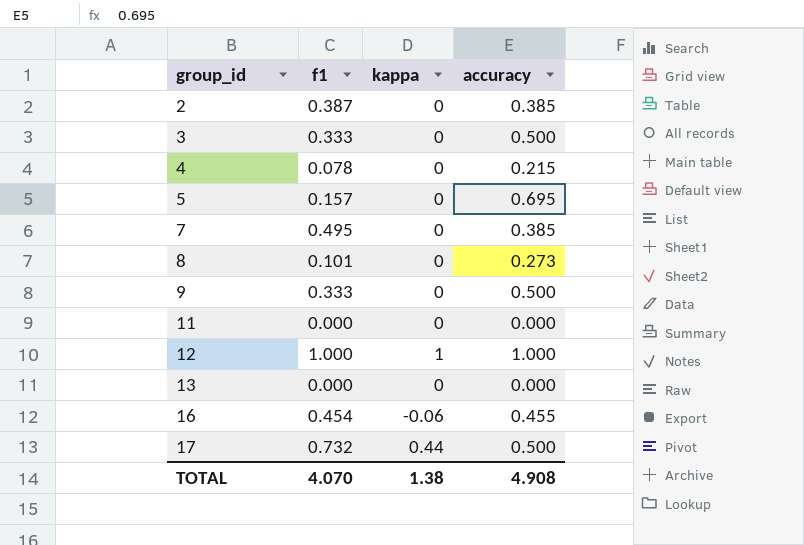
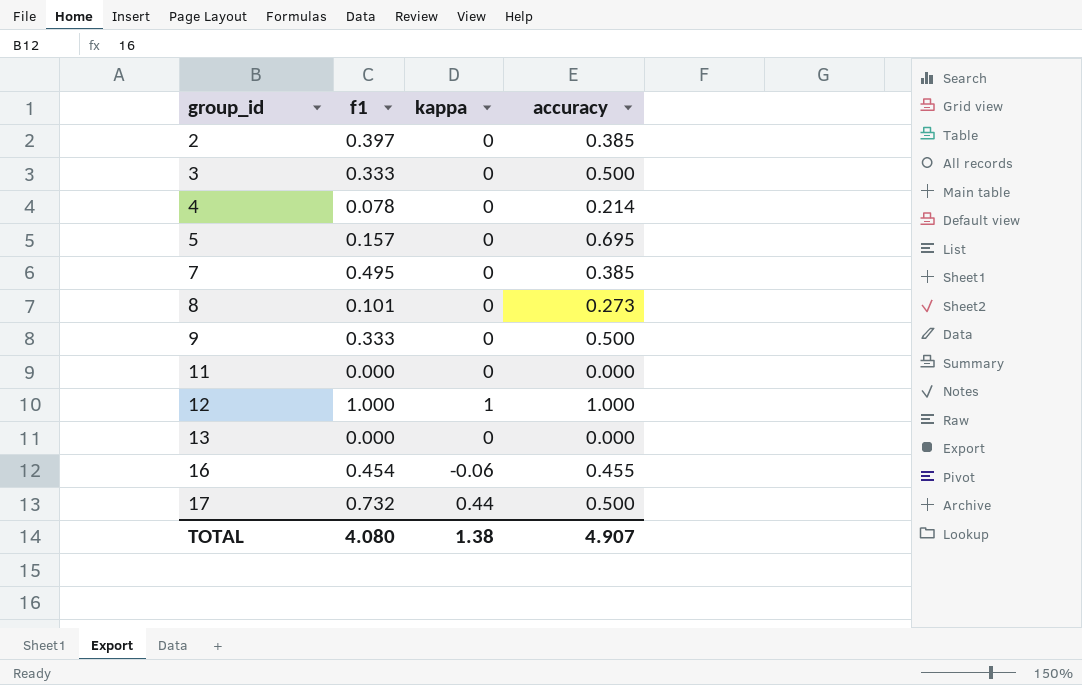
2 | f1: 0.387 -> 0.397
4 | accuracy: 0.215 -> 0.214
TOTAL | f1: 4.070 -> 4.080
TOTAL | accuracy: 4.908 -> 4.907

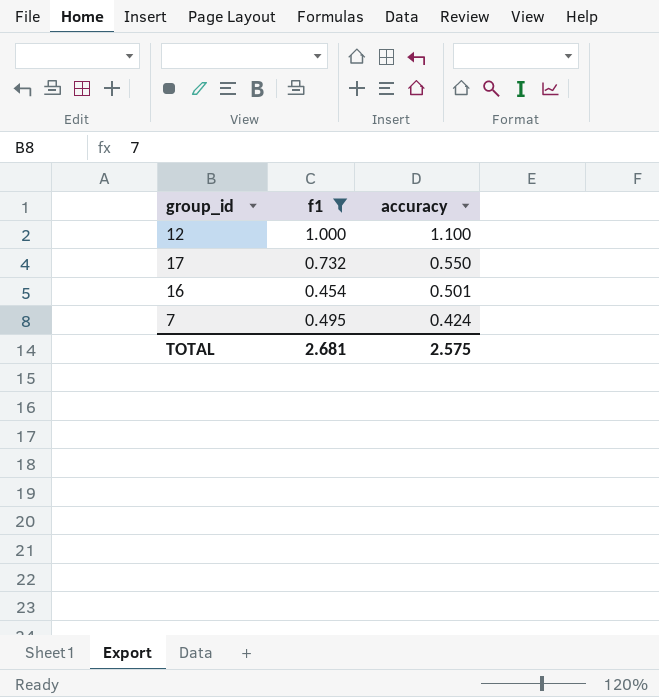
filter: none -> f1 >= 0.454
row order: group_id ascending -> accuracy descending
column kappa | position: 3 -> none
12 | accuracy: 1.000 -> 1.100
17 | accuracy: 0.500 -> 0.550
16 | accuracy: 0.455 -> 0.501
7 | accuracy: 0.385 -> 0.424
TOTAL | f1: 4.080 -> 2.681
TOTAL | accuracy: 4.907 -> 2.575

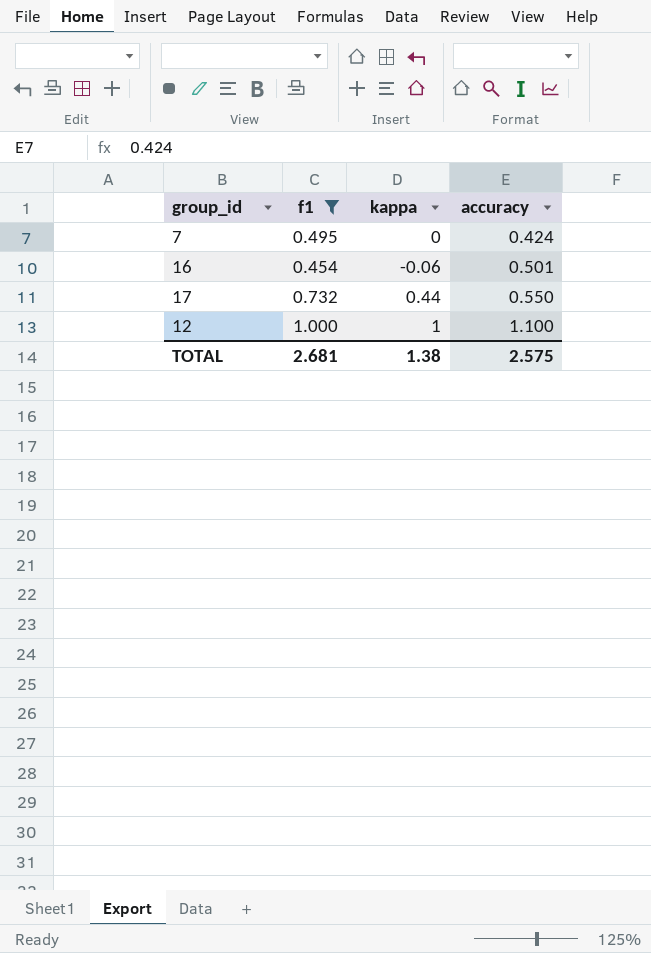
row order: accuracy descending -> accuracy ascending
column kappa | position: none -> 3

